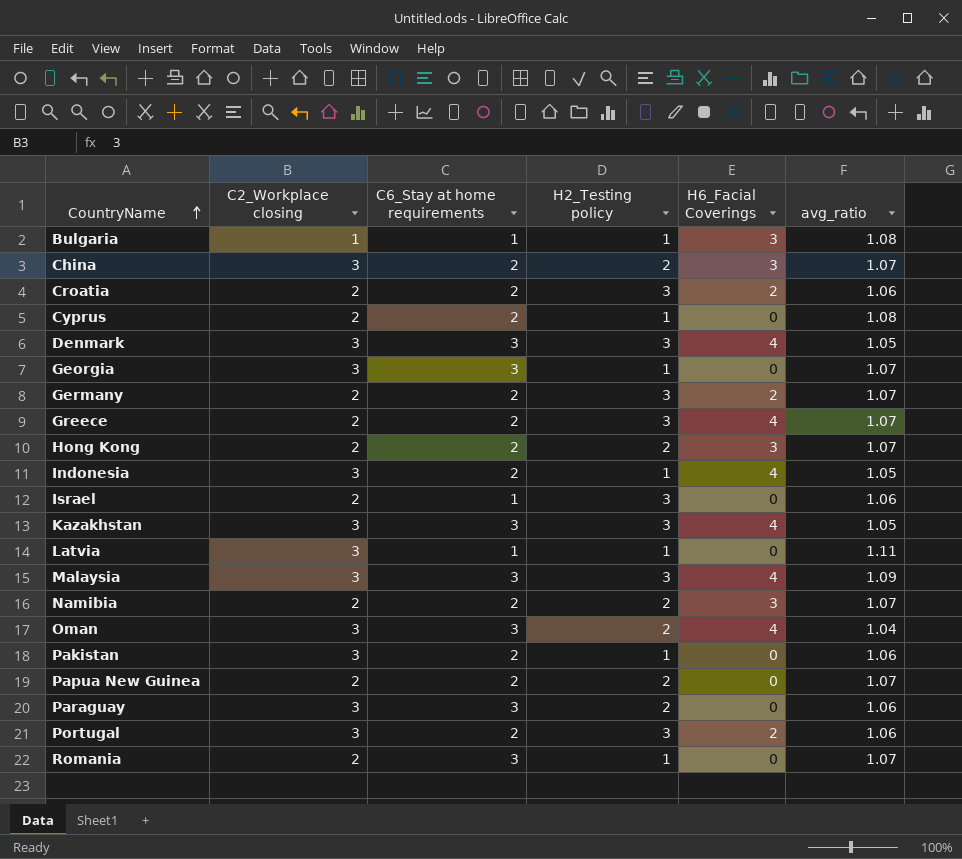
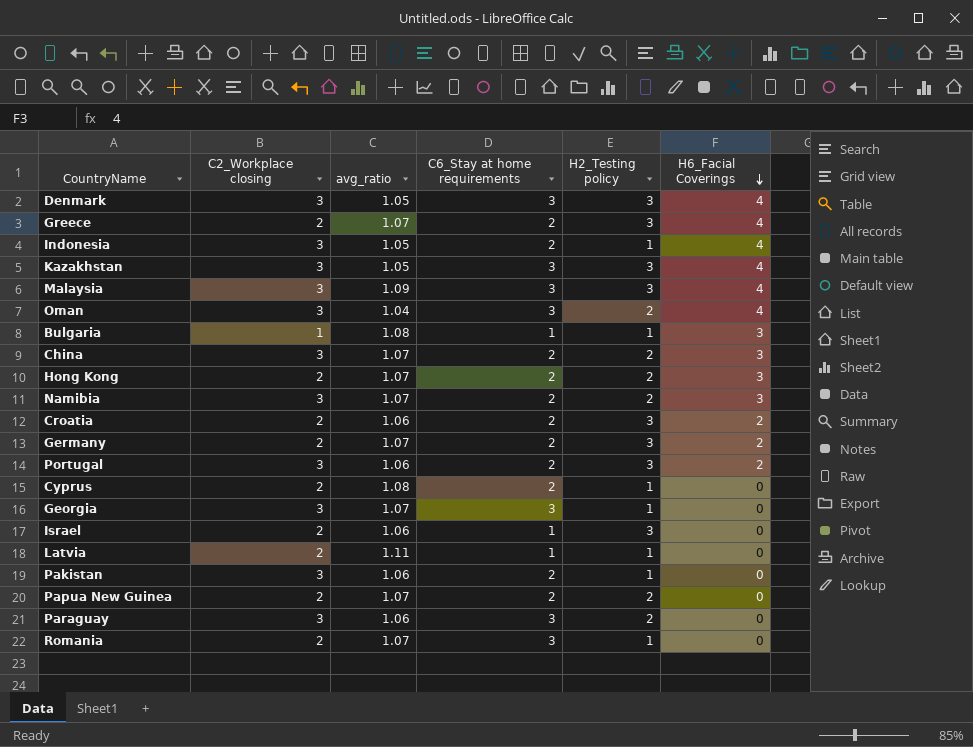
row order: CountryName ascending -> H6_Facial Coverings descending
column avg_ratio | position: 6 -> 3
Namibia | C2_Workplace closing: 2 -> 3
Latvia | C2_Workplace closing: 3 -> 2

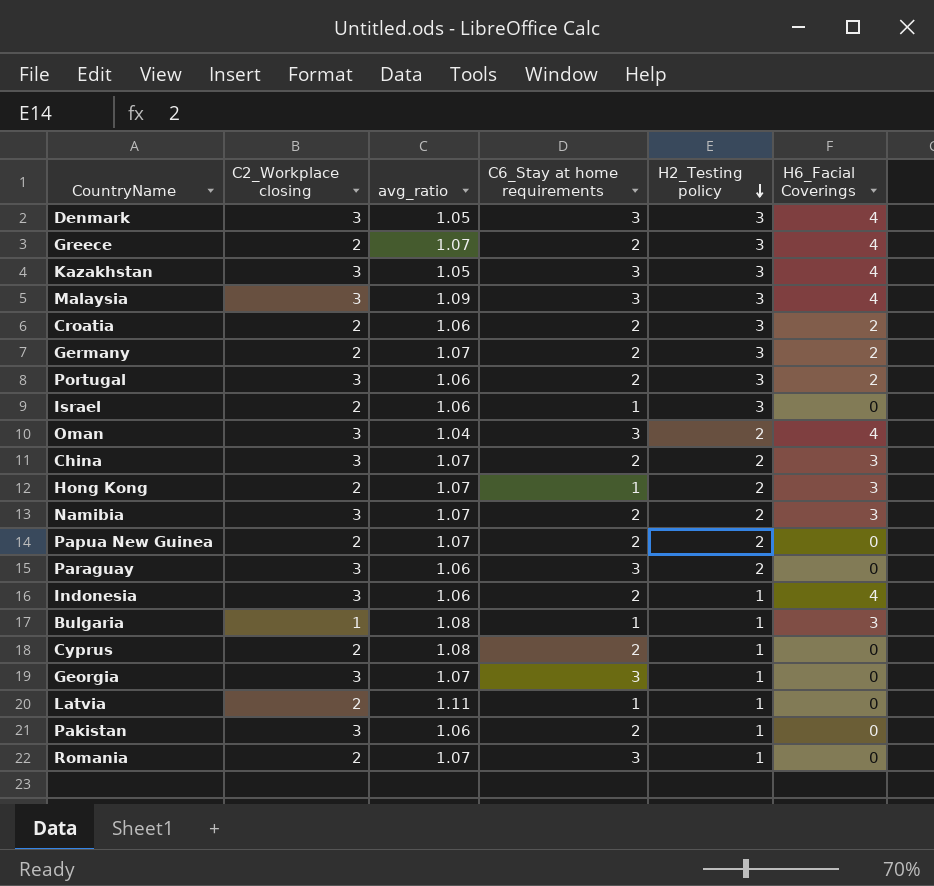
row order: H6_Facial Coverings descending -> H2_Testing policy descending
Hong Kong | C6_Stay at home requirements: 2 -> 1
Indonesia | avg_ratio: 1.05 -> 1.06

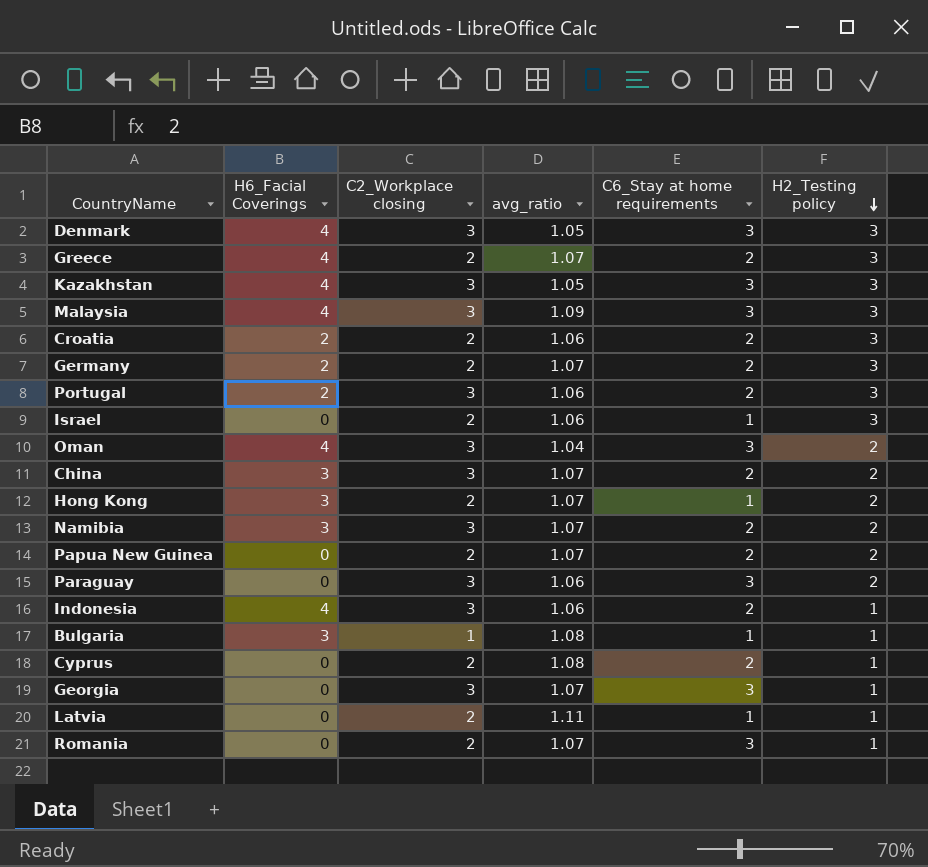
column H6_Facial Coverings | position: 6 -> 2
row Pakistan: 3 | 1.06 | 2 | 1 | 0 -> none

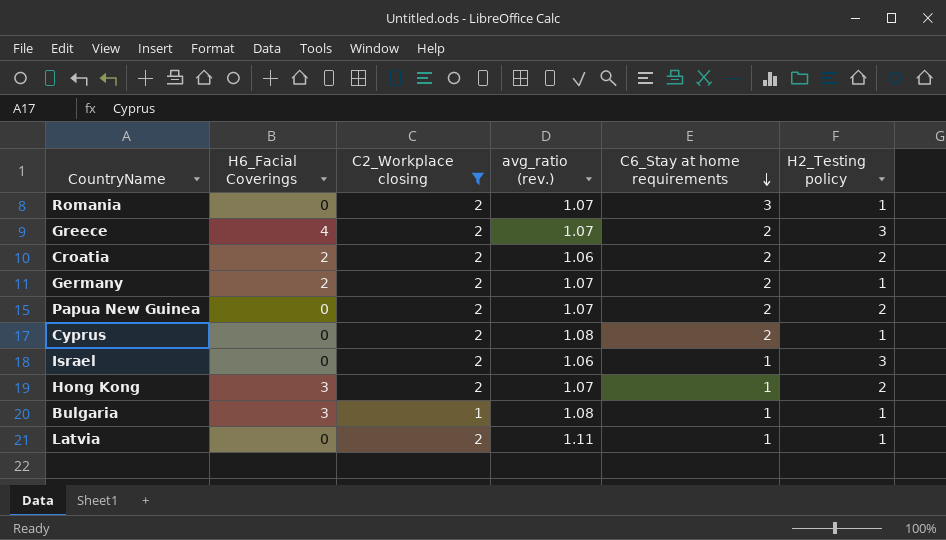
filter: none -> C2_Workplace closing != 3
row order: H2_Testing policy descending -> C6_Stay at home requirements descending
column name: avg_ratio -> avg_ratio (rev.)
Croatia | H2_Testing policy: 3 -> 2
Germany | H2_Testing policy: 3 -> 1

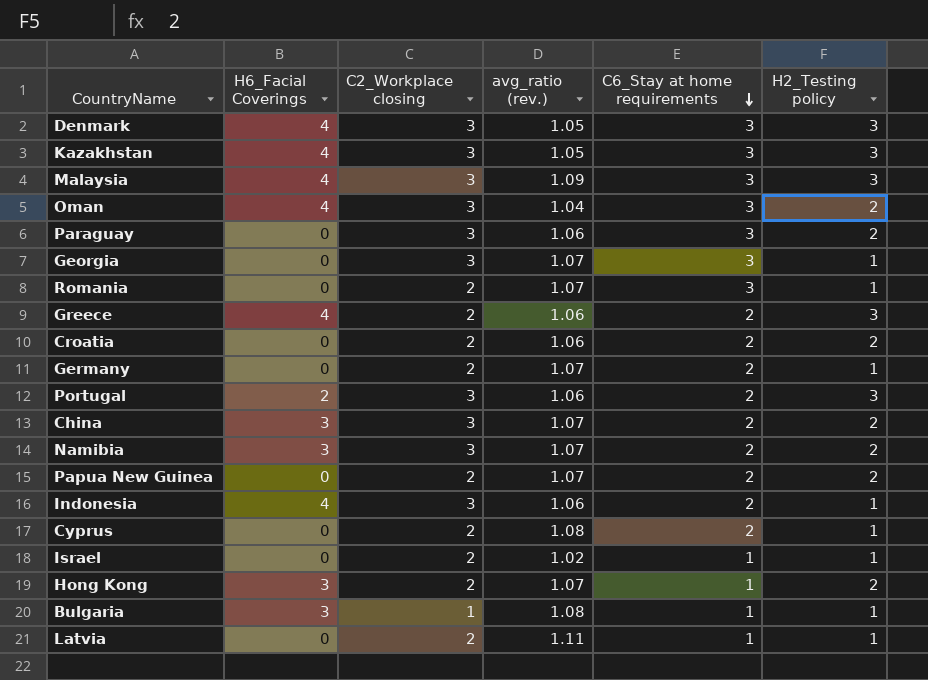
filter: C2_Workplace closing != 3 -> none
Greece | avg_ratio (rev.): 1.07 -> 1.06
Croatia | H6_Facial Coverings: 2 -> 0
Germany | H6_Facial Coverings: 2 -> 0
Israel | avg_ratio (rev.): 1.06 -> 1.02
Israel | H2_Testing policy: 3 -> 1

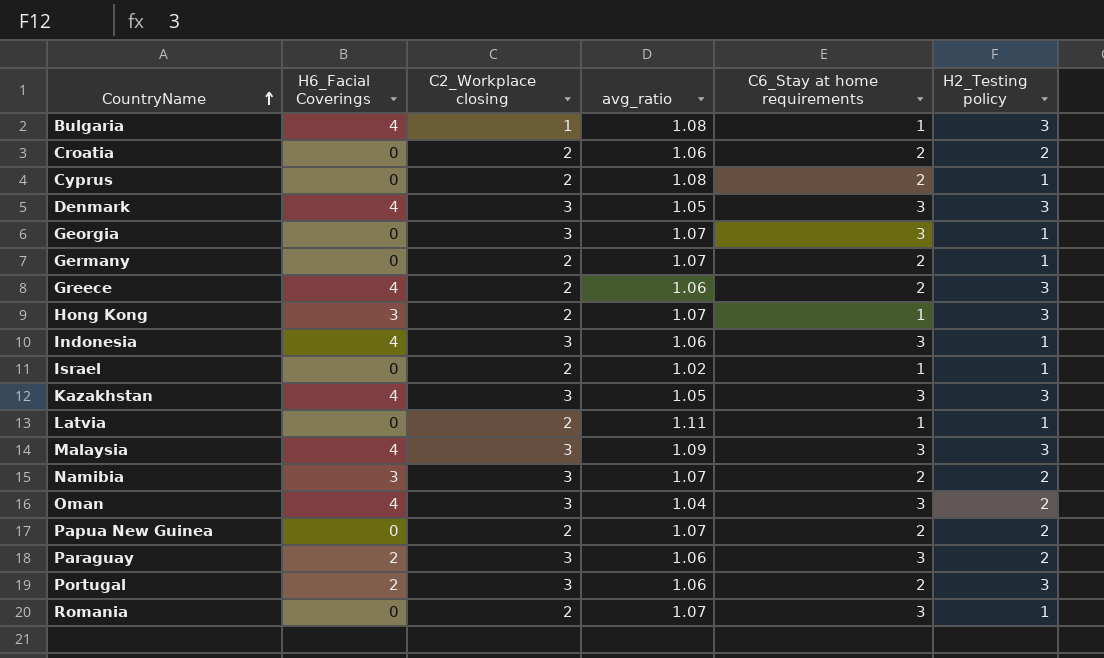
row order: C6_Stay at home requirements descending -> CountryName ascending
column name: avg_ratio (rev.) -> avg_ratio
row China: 3 | 3 | 1.07 | 2 | 2 -> none
Bulgaria | H6_Facial Coverings: 3 -> 4
Bulgaria | H2_Testing policy: 1 -> 3
Hong Kong | H2_Testing policy: 2 -> 3
Indonesia | C6_Stay at home requirements: 2 -> 3
Paraguay | H6_Facial Coverings: 0 -> 2

